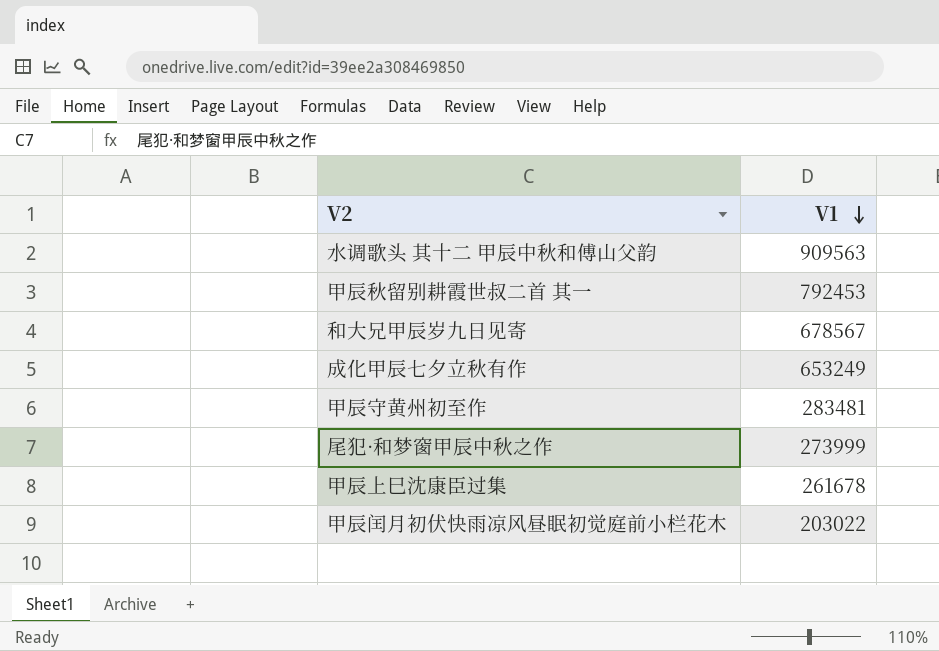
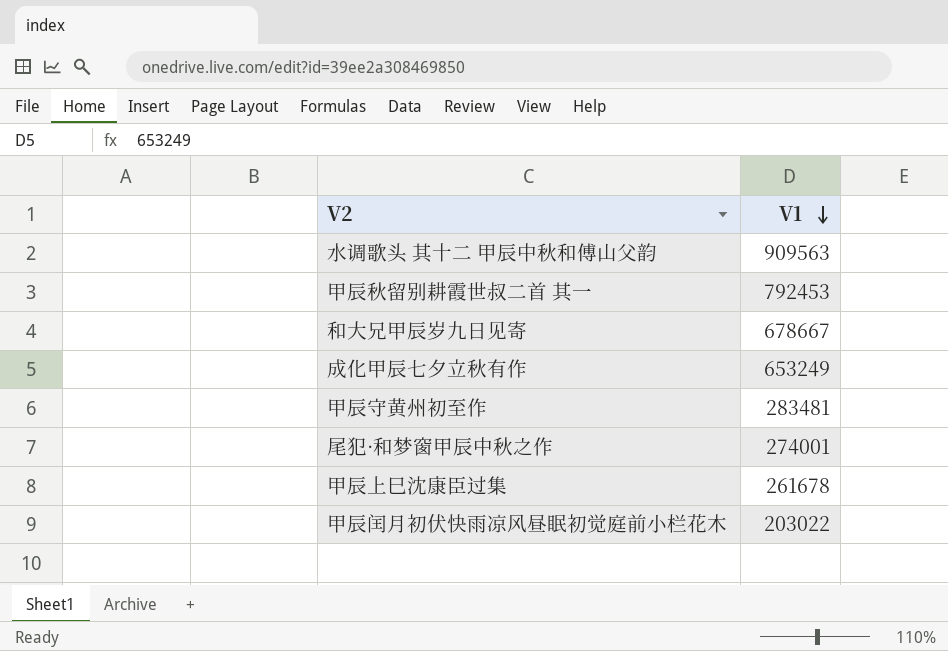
和大兄甲辰岁九日见寄 | V1: 678567 -> 678667
尾犯·和梦窗甲辰中秋之作 | V1: 273999 -> 274001

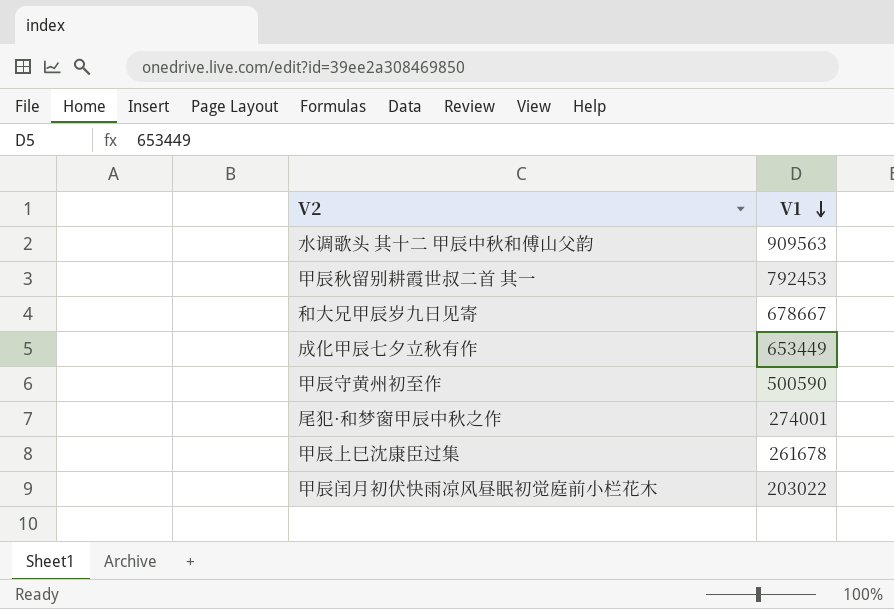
成化甲辰七夕立秋有作 | V1: 653249 -> 653449
甲辰守黄州初至作 | V1: 283481 -> 500590

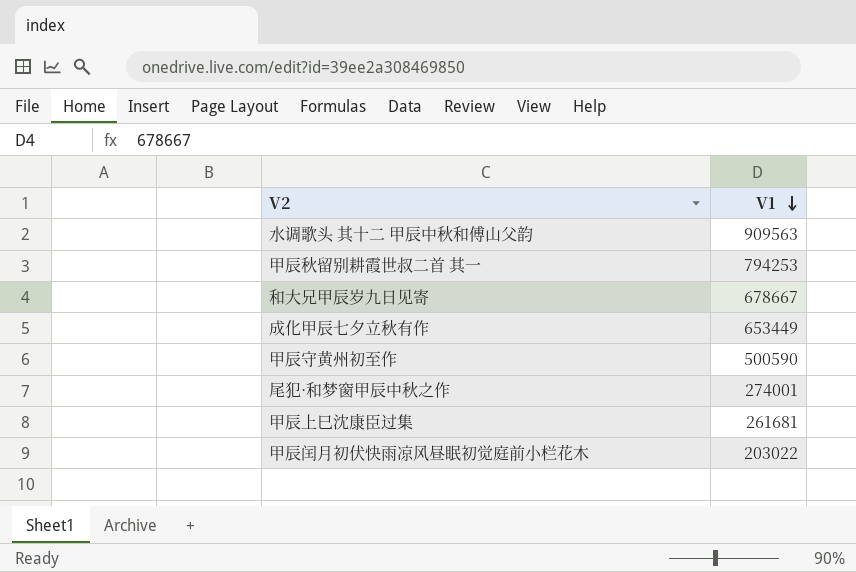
甲辰秋留别耕霞世叔二首 其一 | V1: 792453 -> 794253
甲辰上巳沈康臣过集 | V1: 261678 -> 261681

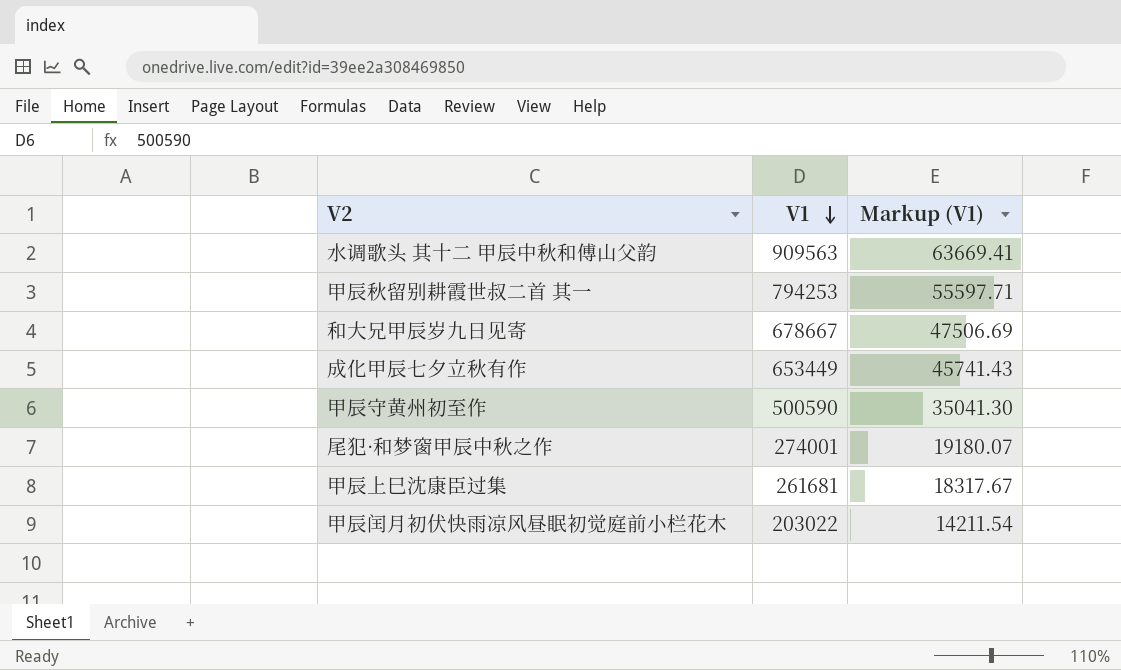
column Markup (V1) | formula: none -> [V1] * 0.07

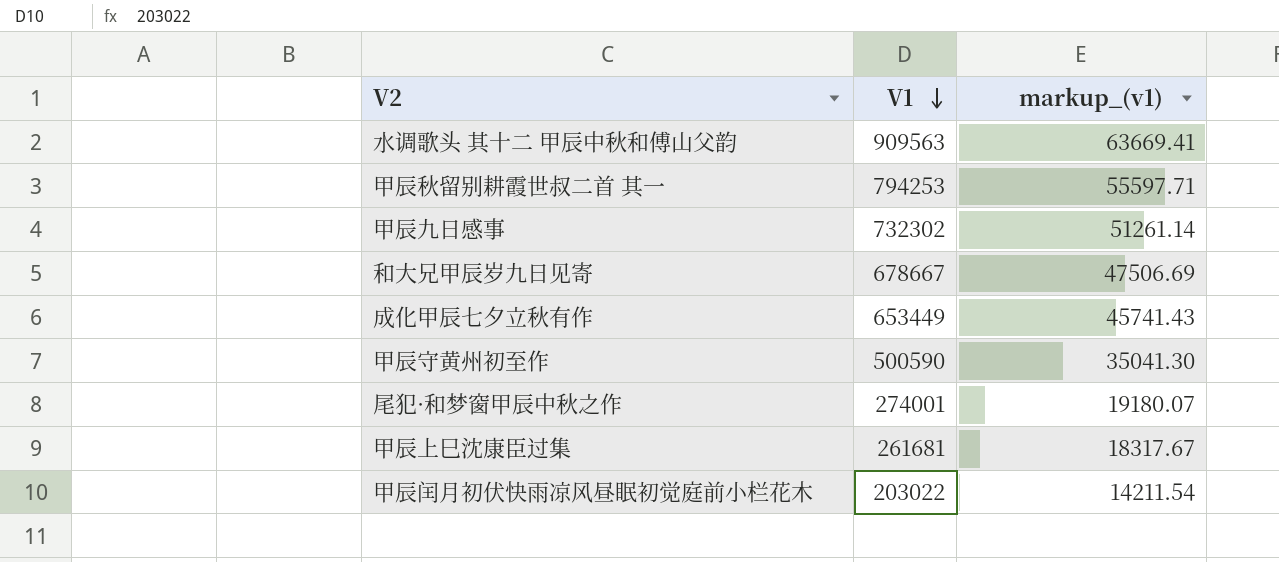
column name: Markup (V1) -> markup_(v1)
row 甲辰九日感事: none -> 732302 | 51261.14

